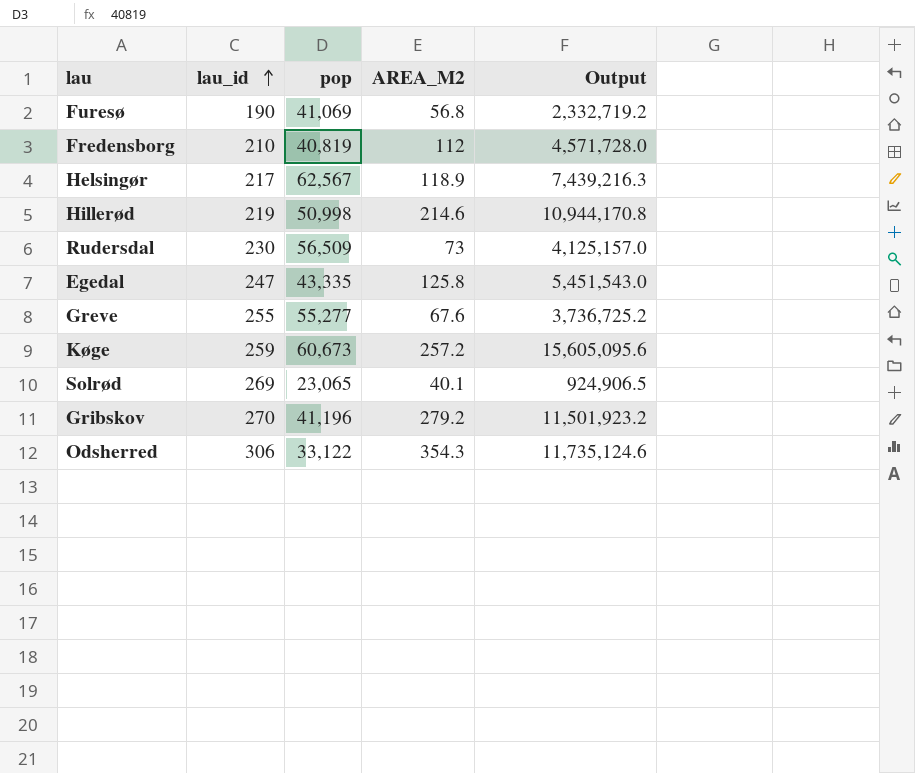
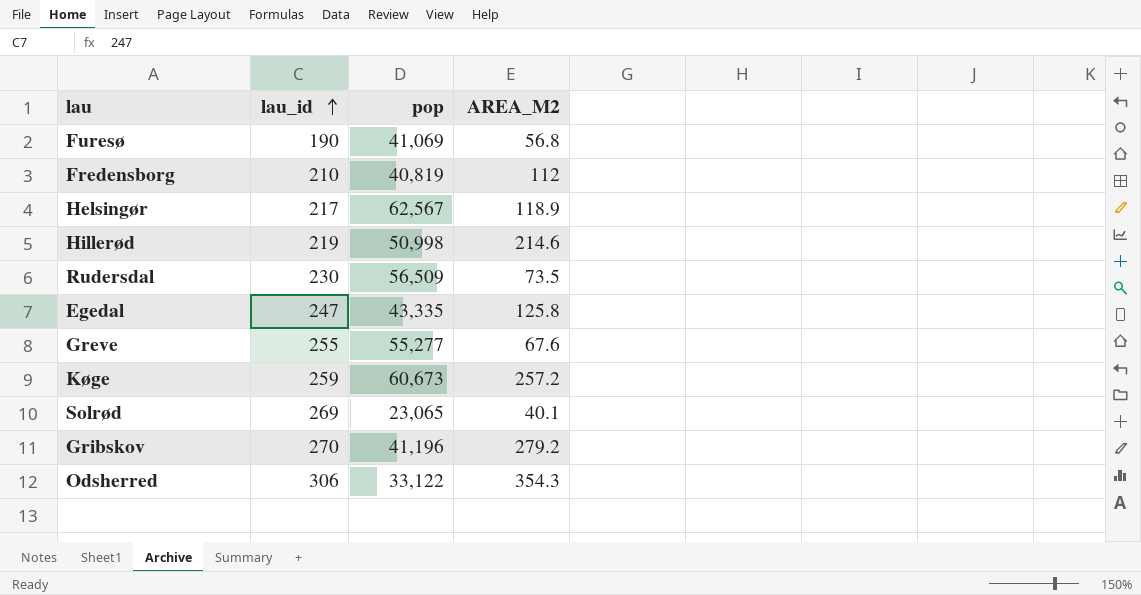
column Output | formula: [pop] * [AREA_M2] -> none
Rudersdal | AREA_M2: 73 -> 73.5

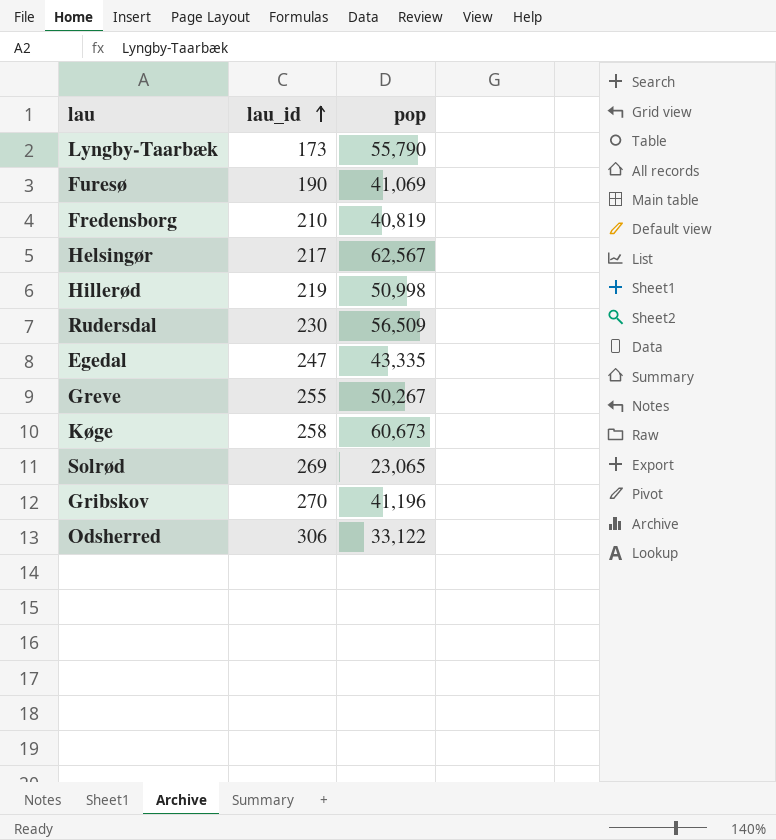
column AREA_M2 | position: 4 -> none
row Lyngby-Taarbæk: none -> 173 | 55,790
Greve | pop: 55,277 -> 50,267
Køge | lau_id: 259 -> 258

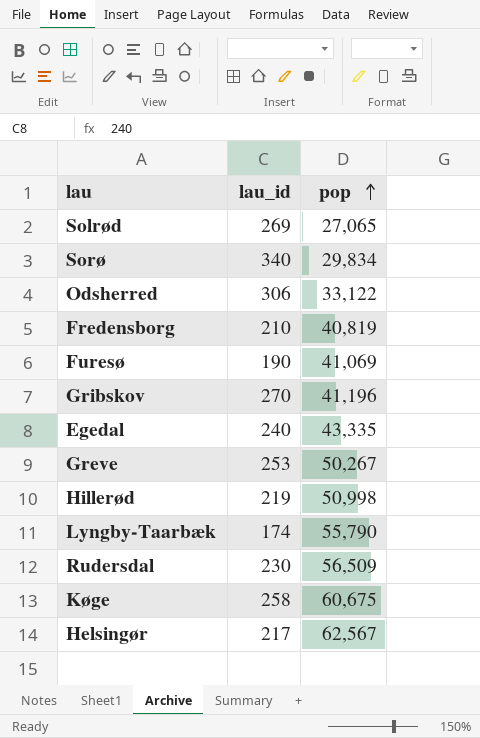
row order: lau_id ascending -> pop ascending
Solrød | pop: 23,065 -> 27,065
row Sorø: none -> 340 | 29,834
Egedal | lau_id: 247 -> 240
Greve | lau_id: 255 -> 253
Lyngby-Taarbæk | lau_id: 173 -> 174
Køge | pop: 60,673 -> 60,675

